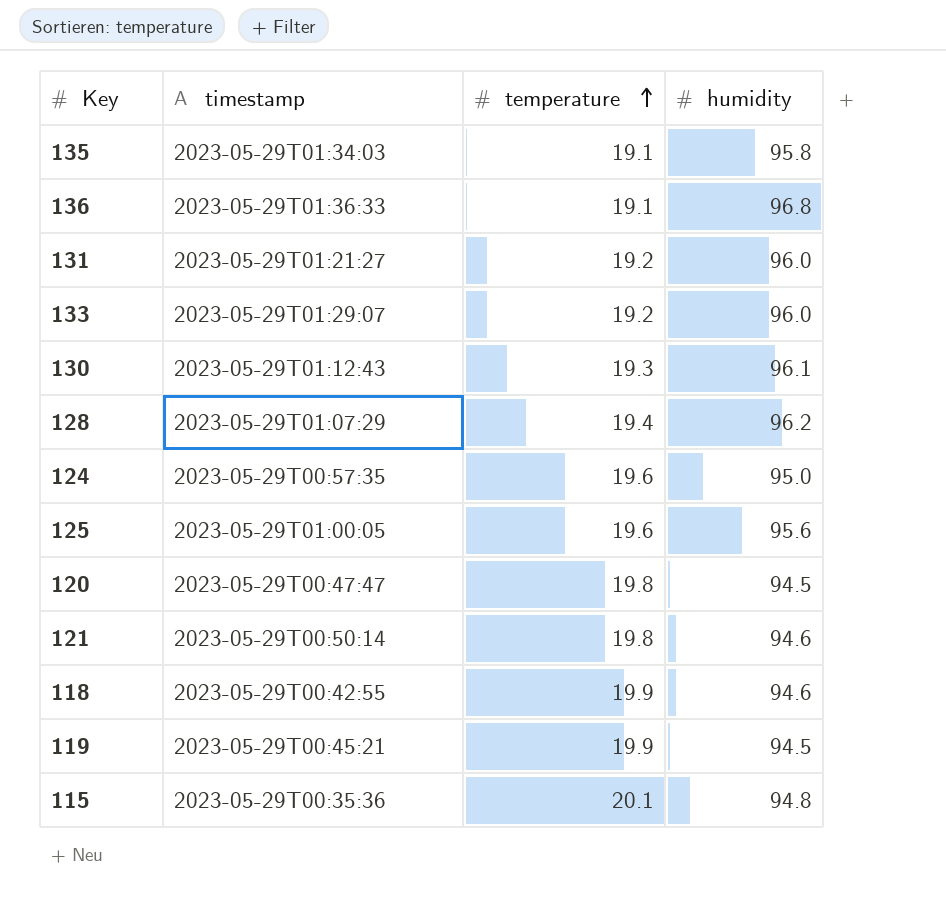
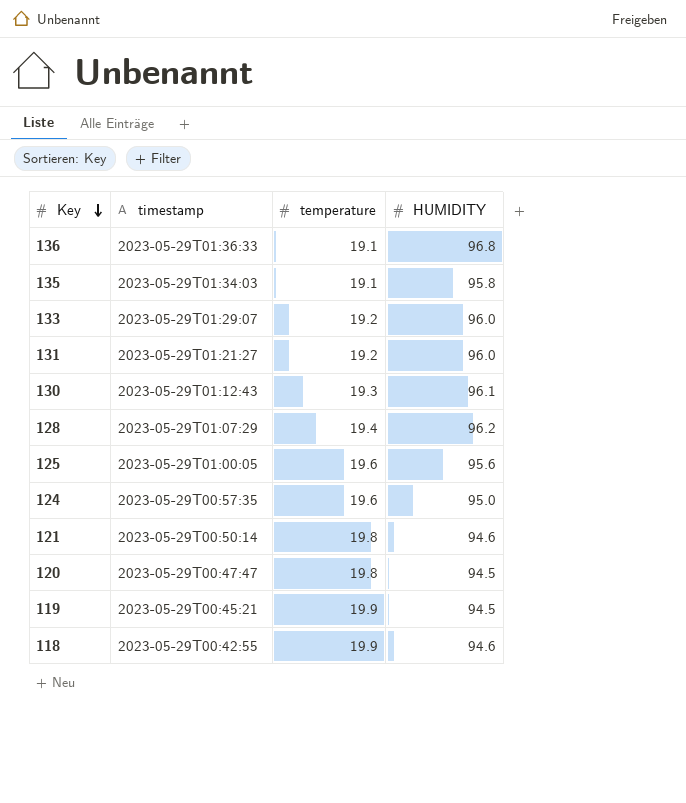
row order: temperature ascending -> Key descending
column name: humidity -> HUMIDITY
row 115: 2023-05-29T00:35:36 | 20.1 | 94.8 -> none

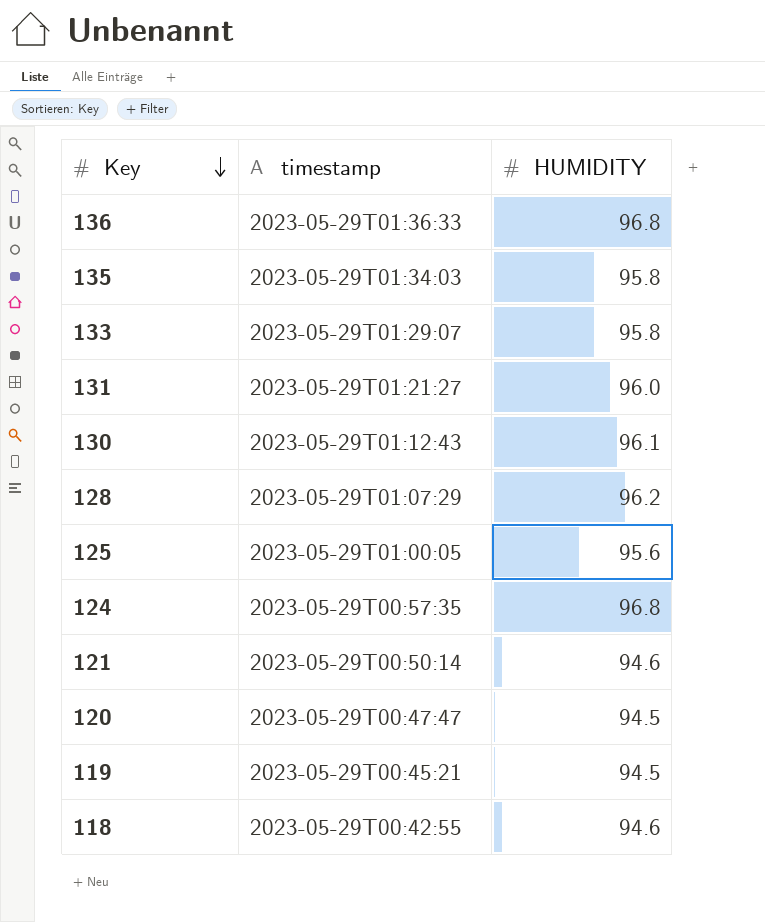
column temperature | position: 3 -> none
133 | HUMIDITY: 96.0 -> 95.8
124 | HUMIDITY: 95.0 -> 96.8

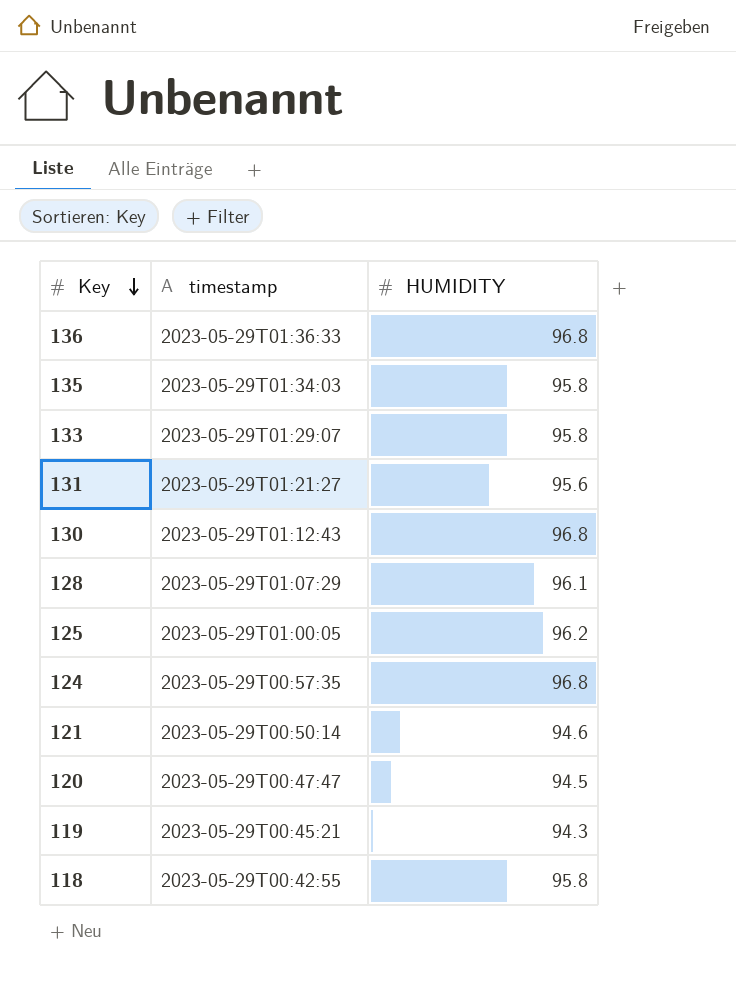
131 | HUMIDITY: 96.0 -> 95.6
130 | HUMIDITY: 96.1 -> 96.8
128 | HUMIDITY: 96.2 -> 96.1
125 | HUMIDITY: 95.6 -> 96.2
119 | HUMIDITY: 94.5 -> 94.3
118 | HUMIDITY: 94.6 -> 95.8

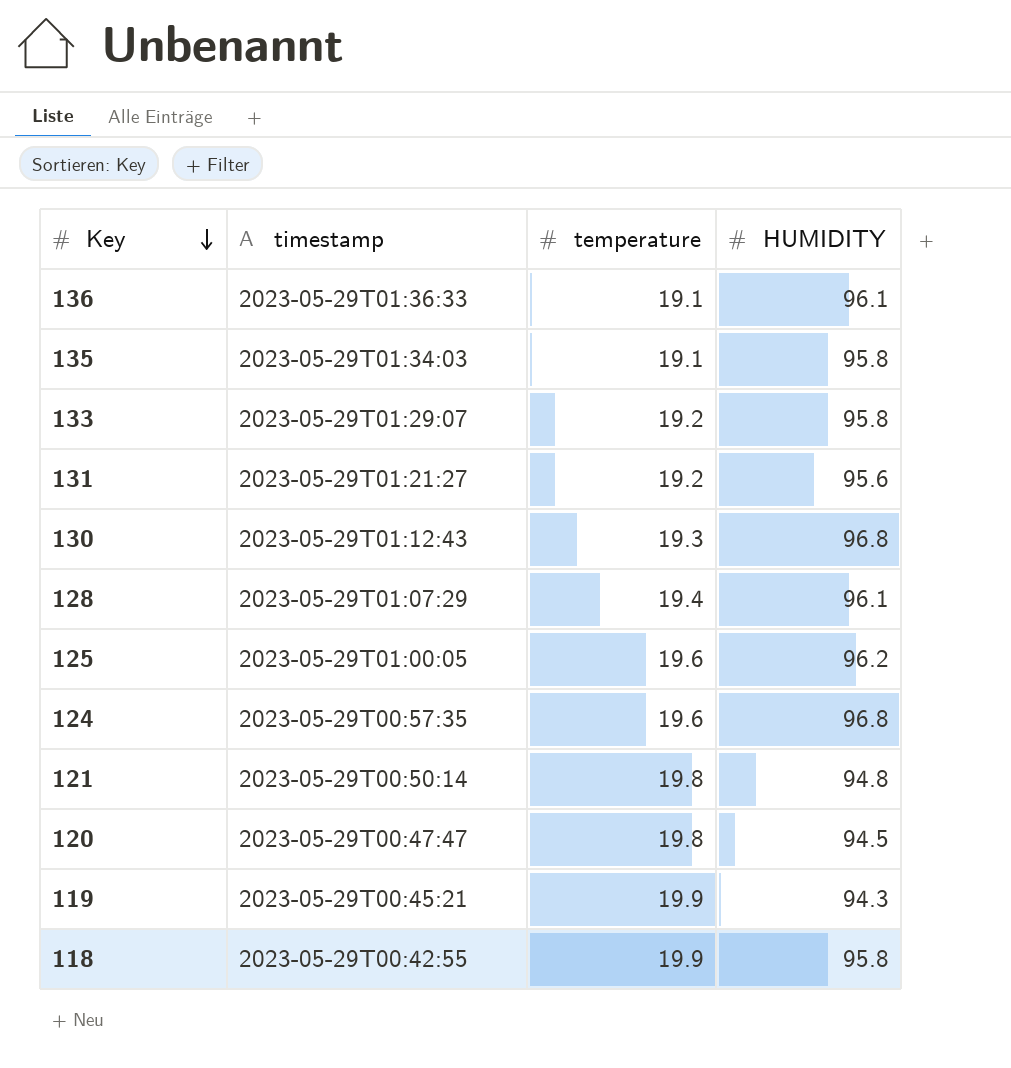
column temperature | position: none -> 3
136 | HUMIDITY: 96.8 -> 96.1
121 | HUMIDITY: 94.6 -> 94.8

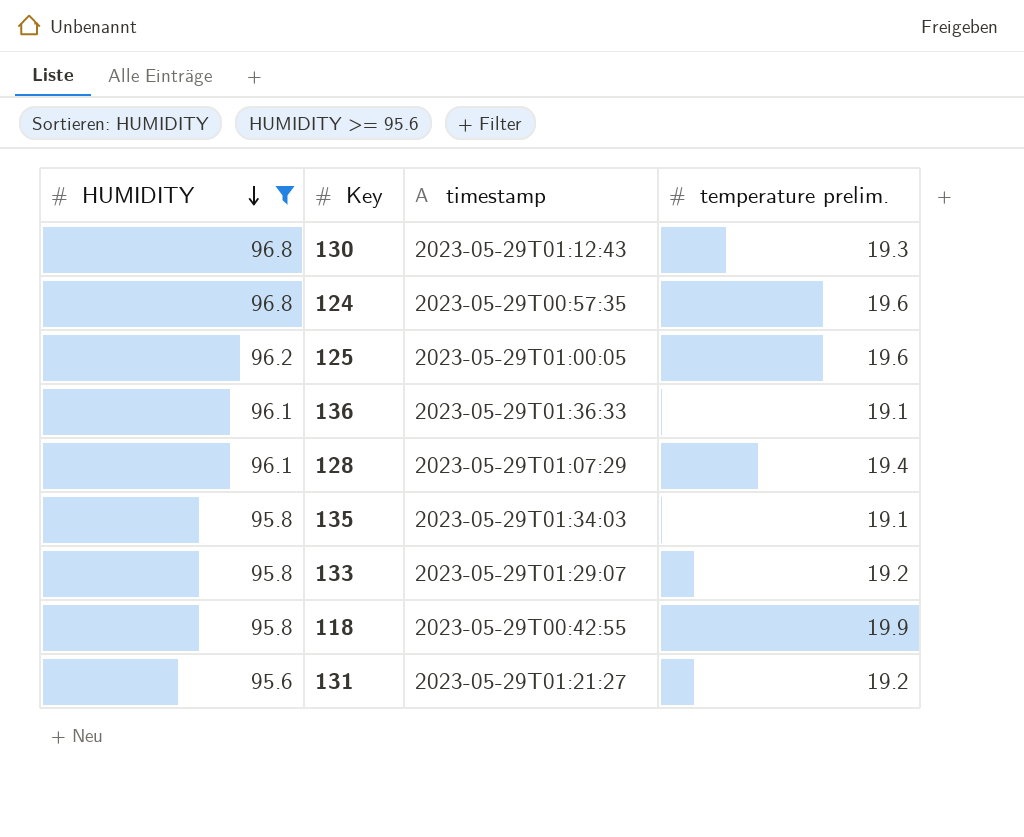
filter: none -> HUMIDITY >= 95.6
row order: Key descending -> HUMIDITY descending
column HUMIDITY | position: 4 -> 1
column name: temperature -> temperature prelim.

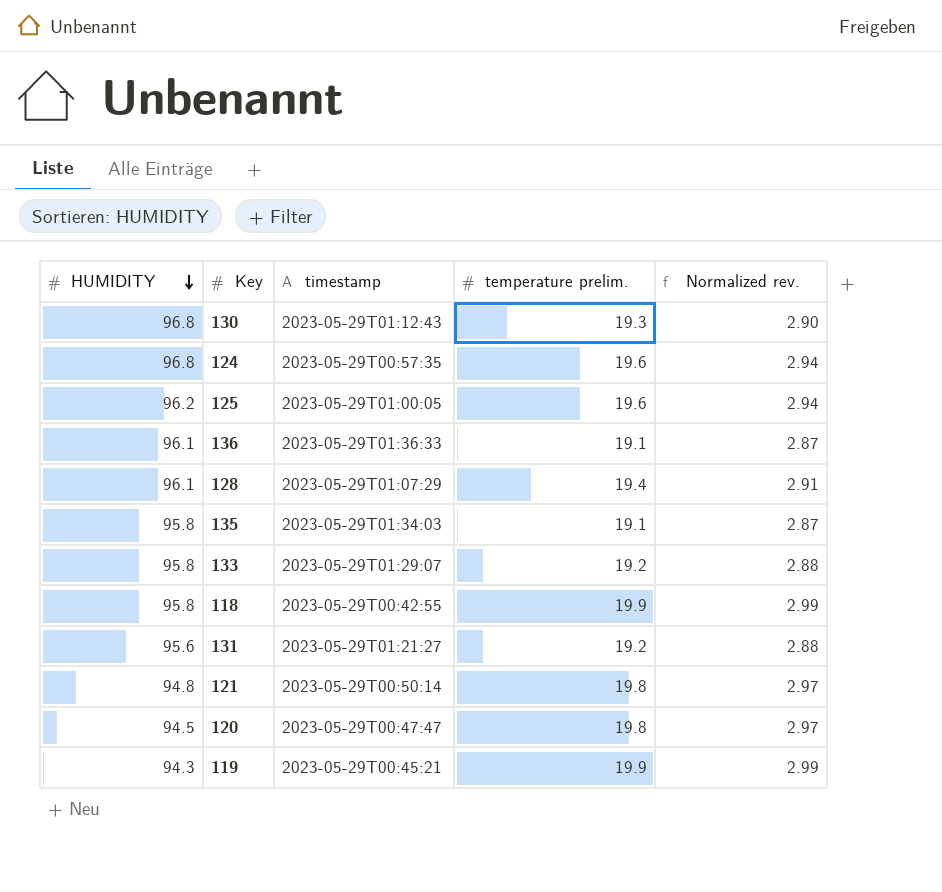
filter: HUMIDITY >= 95.6 -> none
column Normalized rev. | formula: none -> [temperature prelim.] * 0.15

